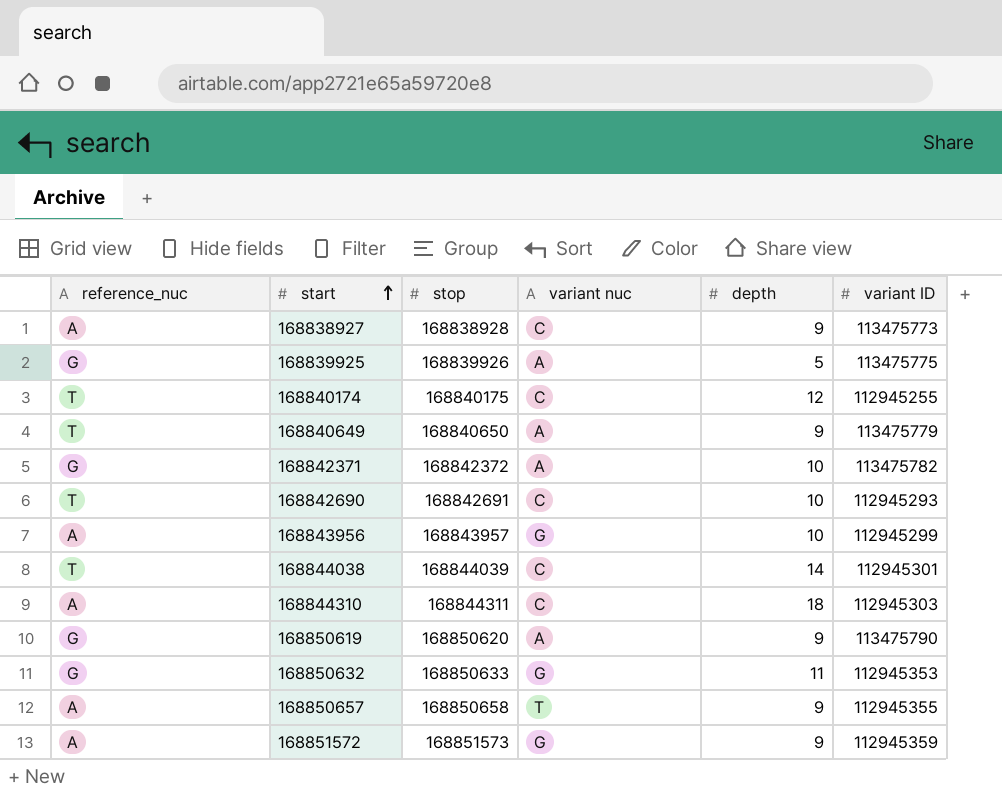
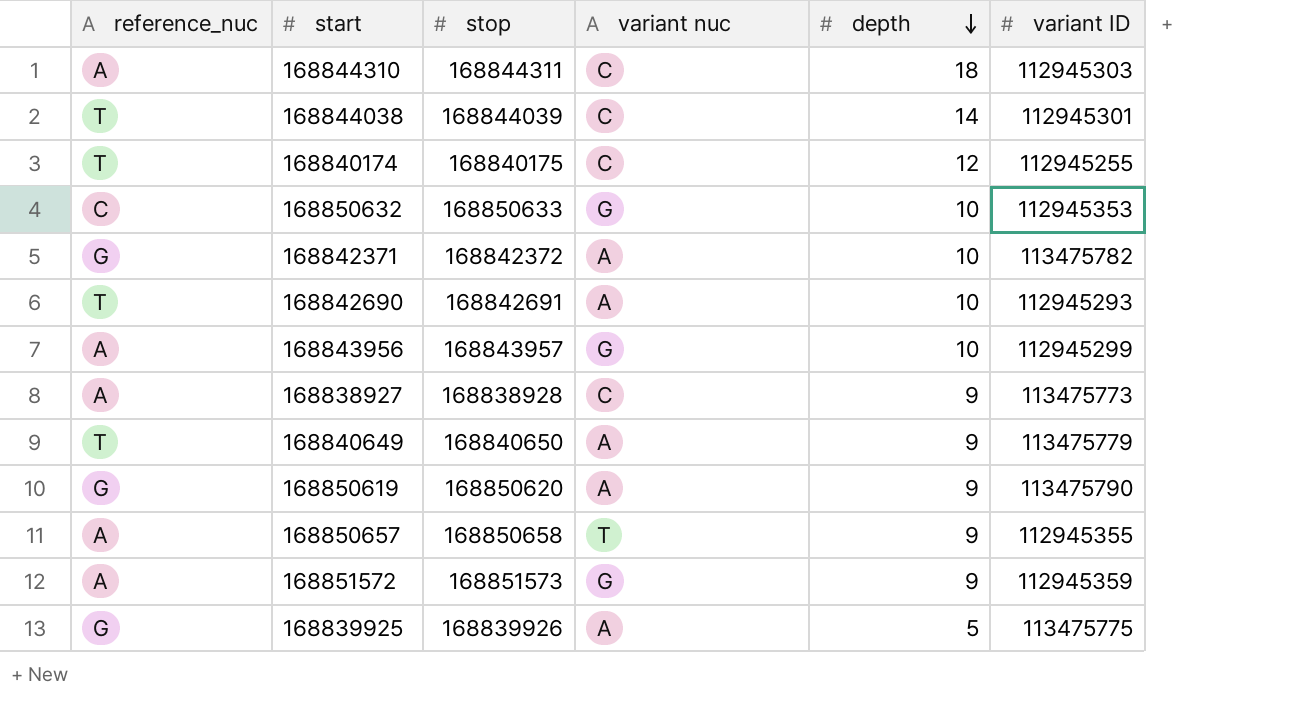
row order: start ascending -> depth descending
168850632 | reference_nuc: G -> C
168850632 | depth: 11 -> 10
168842690 | variant nuc: C -> A

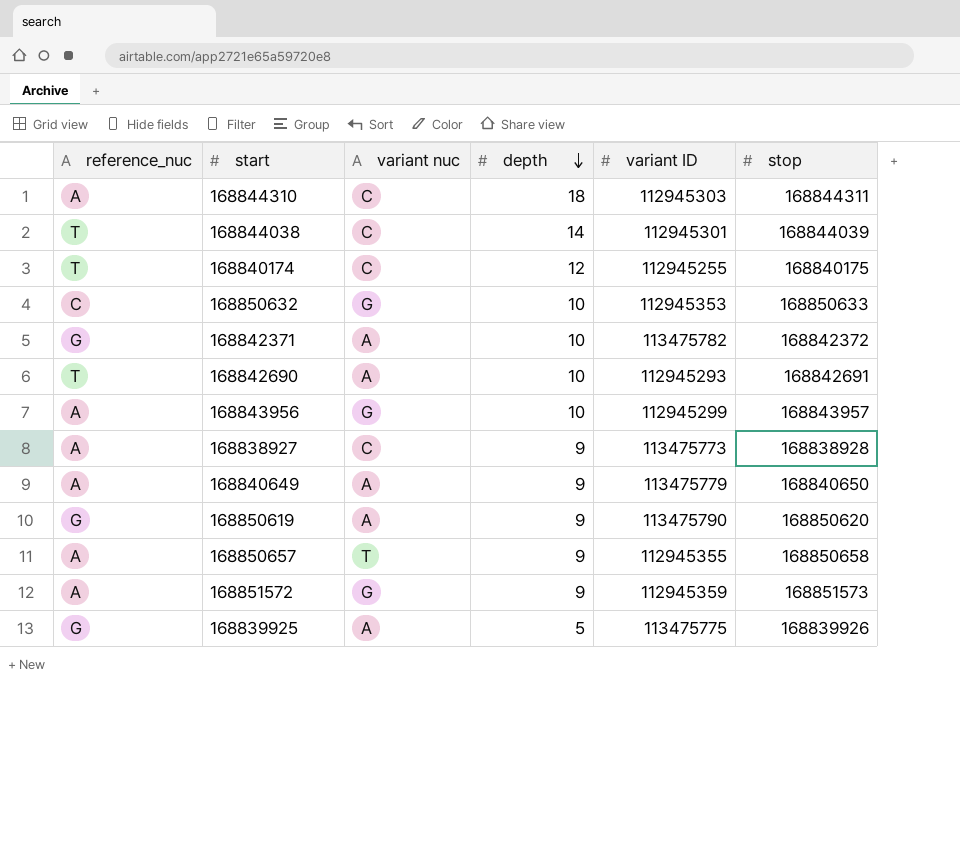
column stop | position: 3 -> 6
168840649 | reference_nuc: T -> A

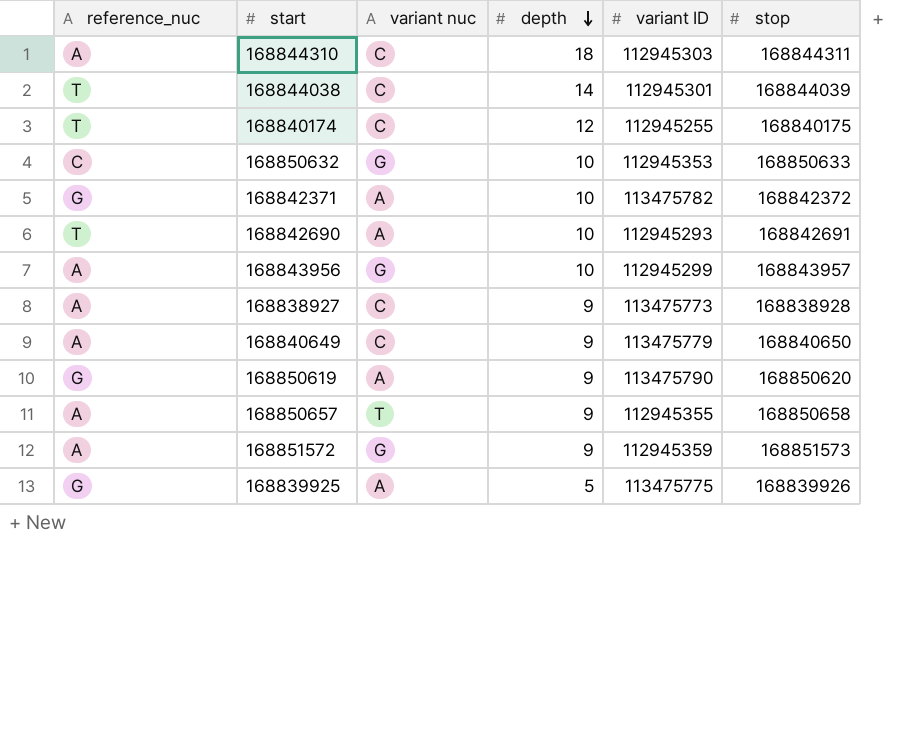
168840649 | variant nuc: A -> C

